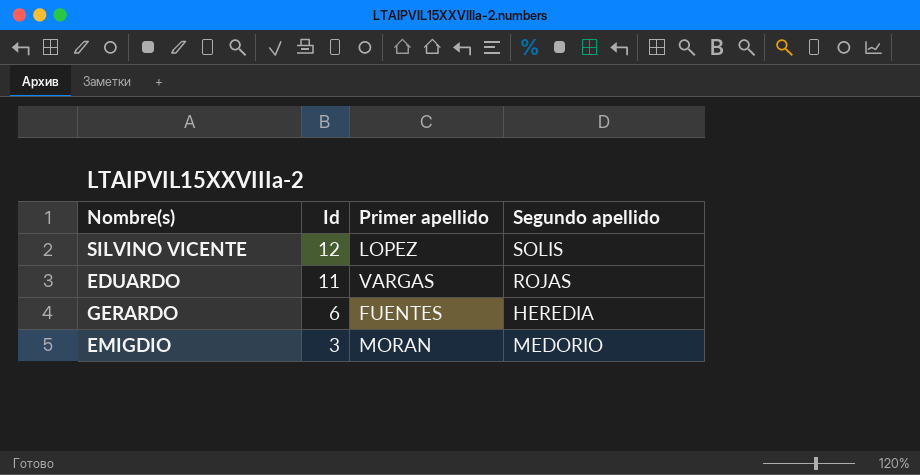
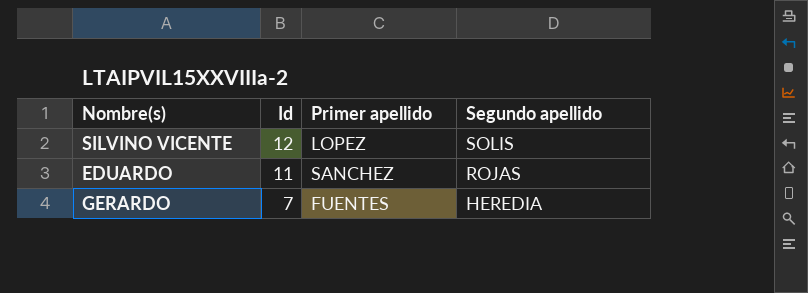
row EMIGDIO: 3 | MORAN | MEDORIO -> none
EDUARDO | Primer apellido: VARGAS -> SANCHEZ
GERARDO | Id: 6 -> 7

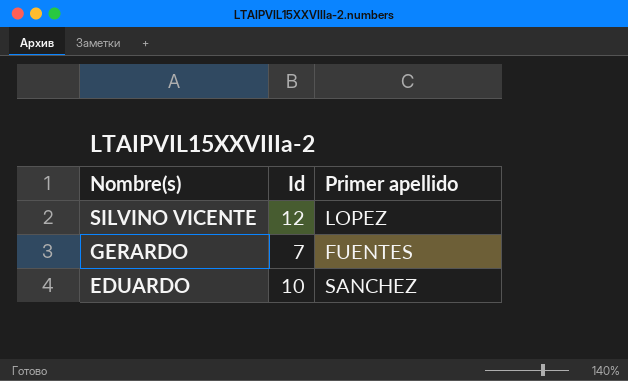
row order: Id descending -> Nombre(s) descending
column Segundo apellido | position: 4 -> none
EDUARDO | Id: 11 -> 10

